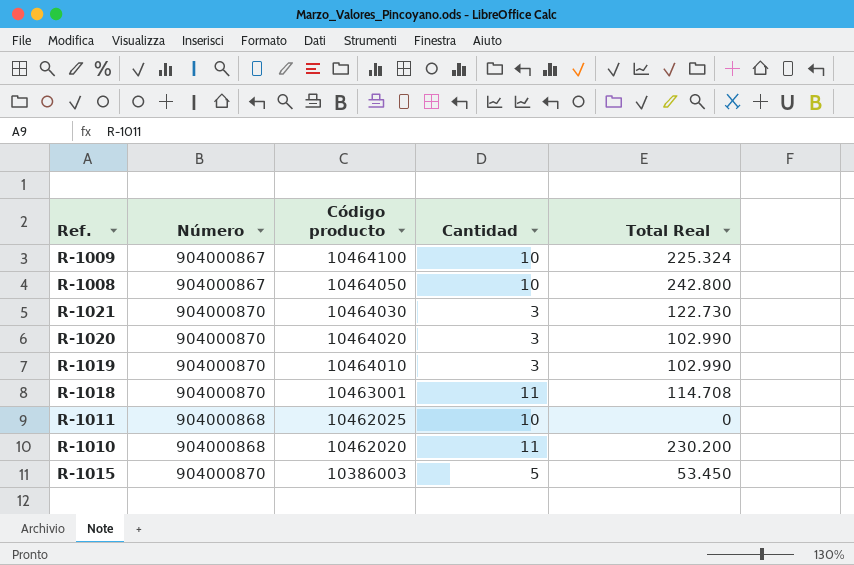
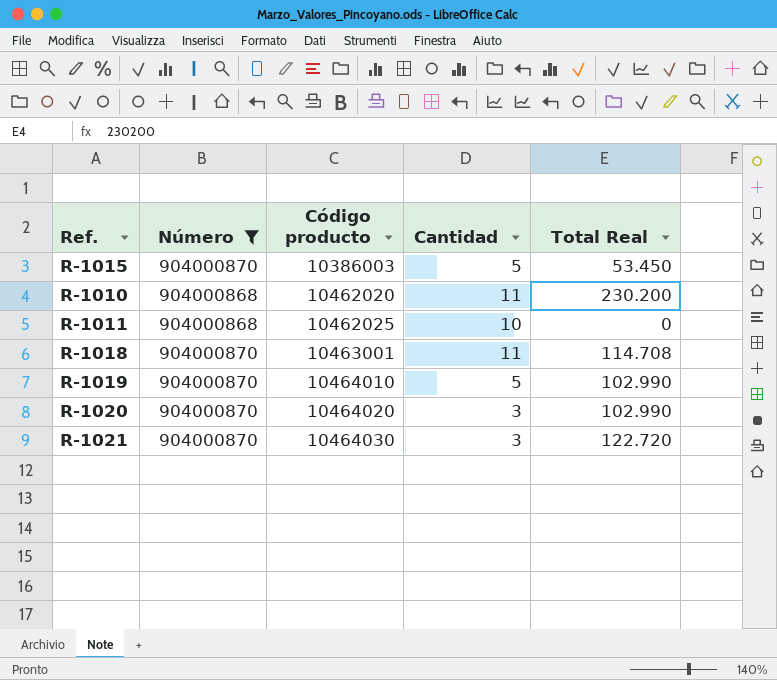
filter: none -> Número != 904000867
row order: Código producto descending -> Código producto ascending
R-1019 | Cantidad: 3 -> 5
R-1021 | Total Real: 122.730 -> 122.720

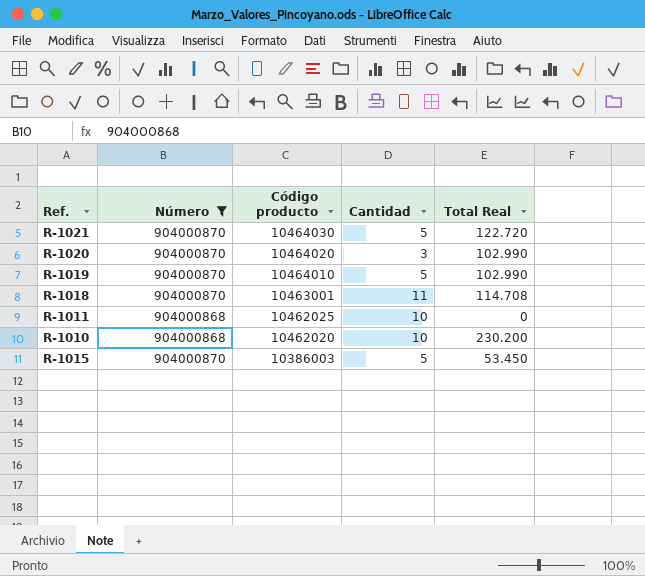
row order: Código producto ascending -> Código producto descending
R-1021 | Cantidad: 3 -> 5
R-1010 | Cantidad: 11 -> 10

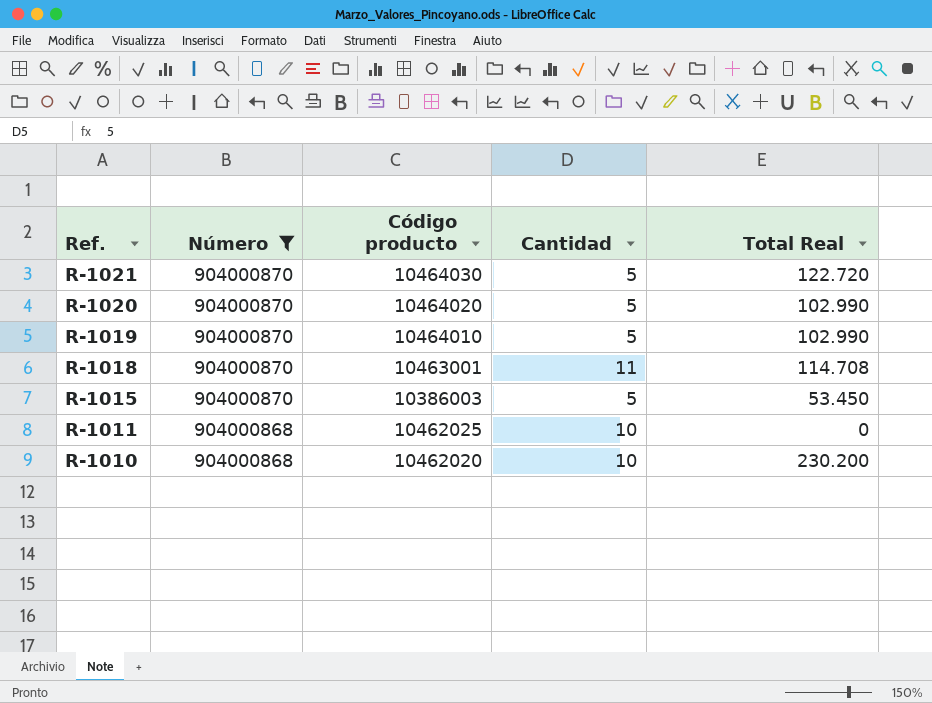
row order: Código producto descending -> Ref. descending
R-1020 | Cantidad: 3 -> 5

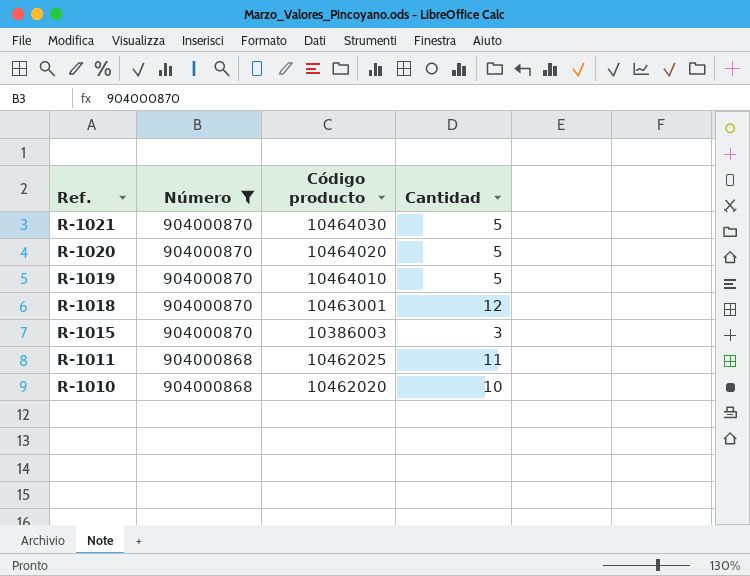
column Total Real | position: 5 -> none
R-1018 | Cantidad: 11 -> 12
R-1015 | Cantidad: 5 -> 3
R-1011 | Cantidad: 10 -> 11

